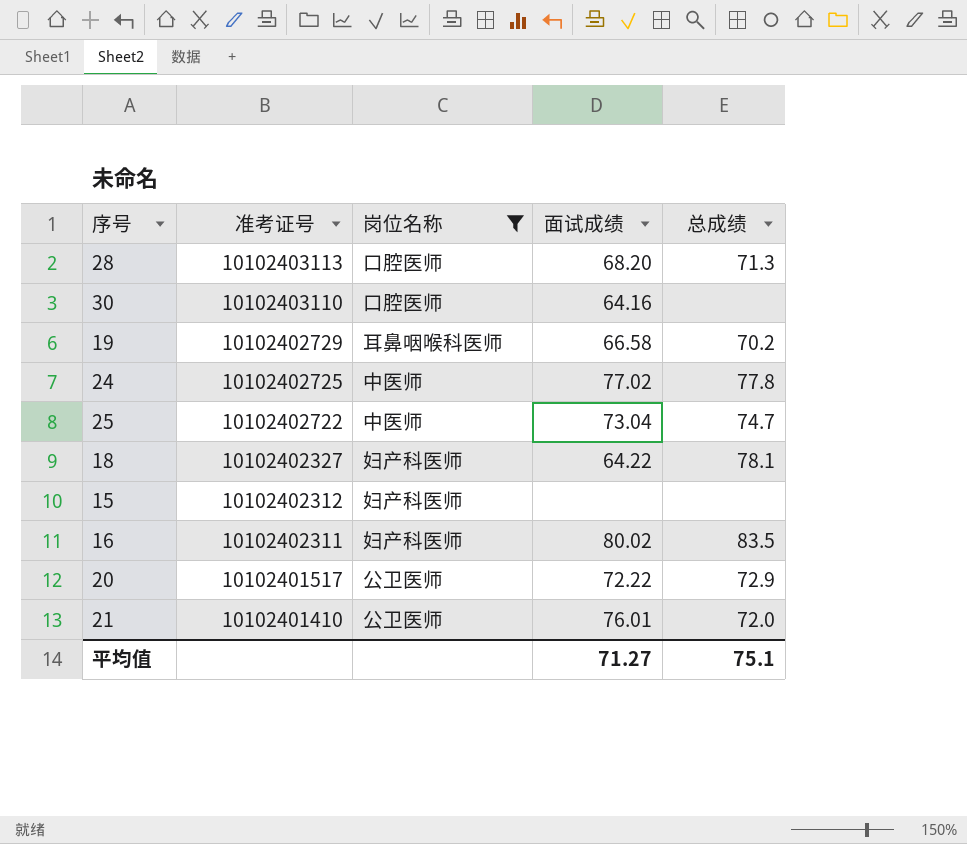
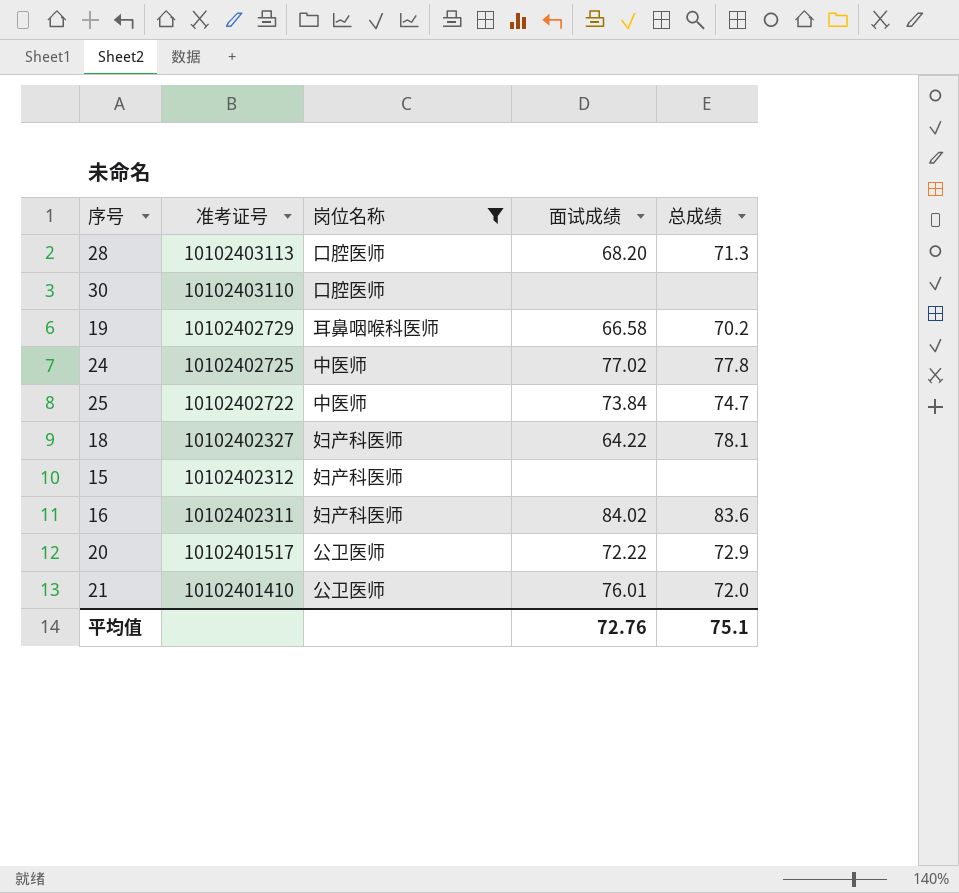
30 | 面试成绩: 64.16 -> none
25 | 面试成绩: 73.04 -> 73.84
16 | 面试成绩: 80.02 -> 84.02
16 | 总成绩: 83.5 -> 83.6
平均值 | 面试成绩: 71.27 -> 72.76

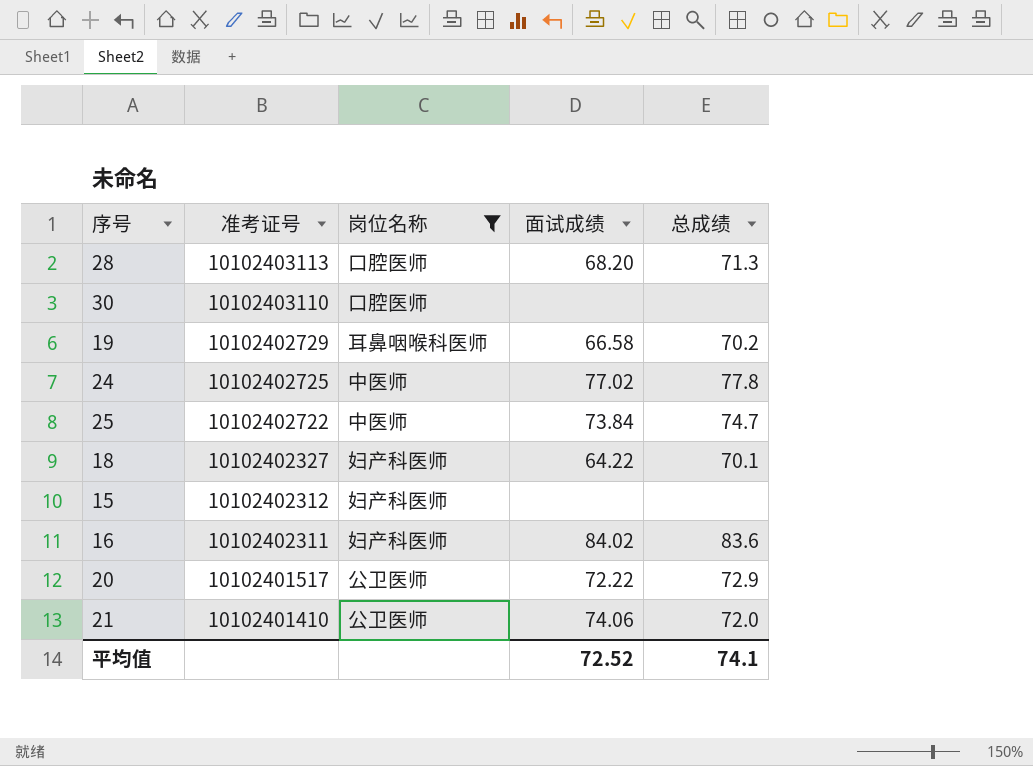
18 | 总成绩: 78.1 -> 70.1
21 | 面试成绩: 76.01 -> 74.06
平均值 | 面试成绩: 72.76 -> 72.52
平均值 | 总成绩: 75.1 -> 74.1

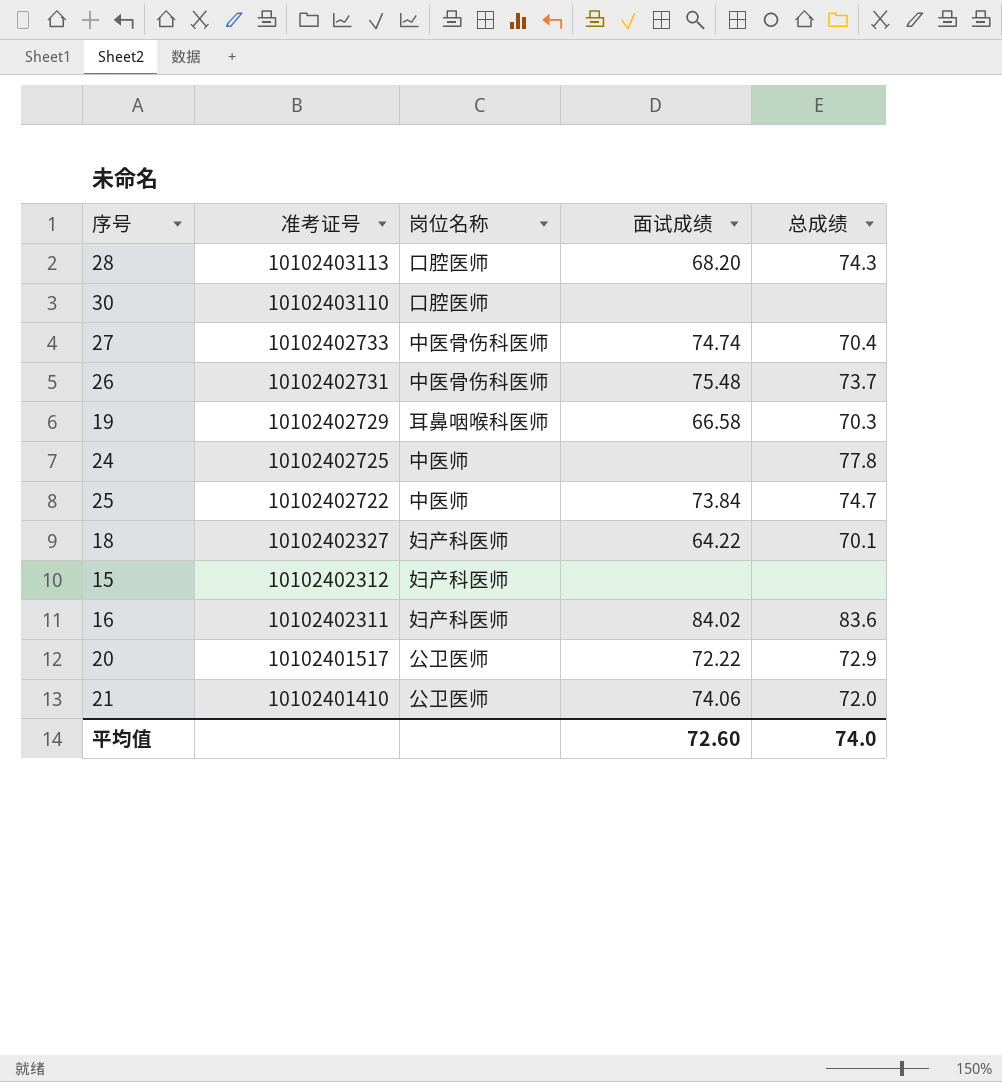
filter: 岗位名称 != 中医骨伤科医师 -> none
28 | 总成绩: 71.3 -> 74.3
19 | 总成绩: 70.2 -> 70.3
24 | 面试成绩: 77.02 -> none
平均值 | 面试成绩: 72.52 -> 72.60
平均值 | 总成绩: 74.1 -> 74.0

